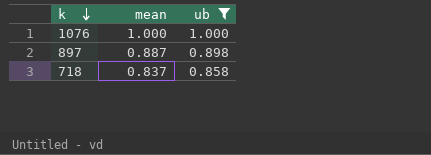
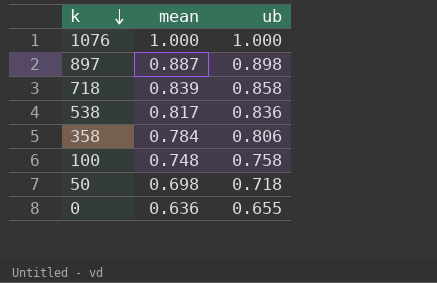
filter: ub >= 0.858 -> none
718 | mean: 0.837 -> 0.839

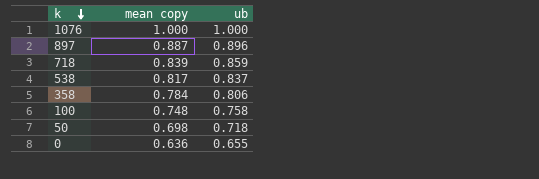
column name: mean -> mean copy
897 | ub: 0.898 -> 0.896
718 | ub: 0.858 -> 0.859
538 | ub: 0.836 -> 0.837

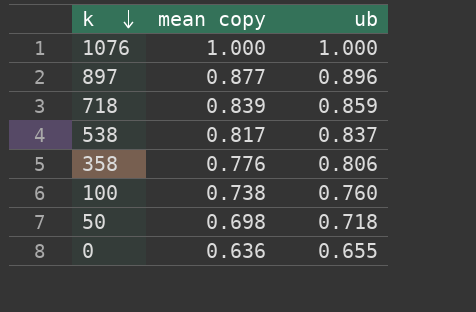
897 | mean copy: 0.887 -> 0.877
358 | mean copy: 0.784 -> 0.776
100 | mean copy: 0.748 -> 0.738
100 | ub: 0.758 -> 0.760

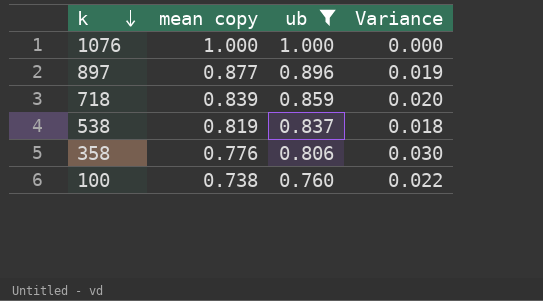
filter: none -> ub >= 0.760
column Variance | formula: none -> [ub] - [mean copy]
538 | mean copy: 0.817 -> 0.819

